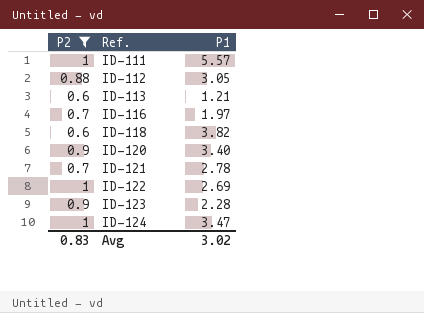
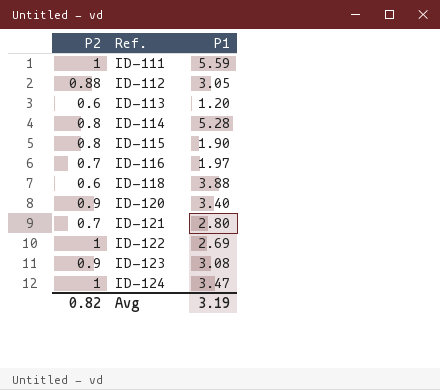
filter: P2 != 0.8 -> none
ID-111 | P1: 5.57 -> 5.59
ID-113 | P1: 1.21 -> 1.20
ID-118 | P1: 3.82 -> 3.88
ID-121 | P1: 2.78 -> 2.80
ID-123 | P1: 2.28 -> 3.08
Avg | P2: 0.83 -> 0.82
Avg | P1: 3.02 -> 3.19

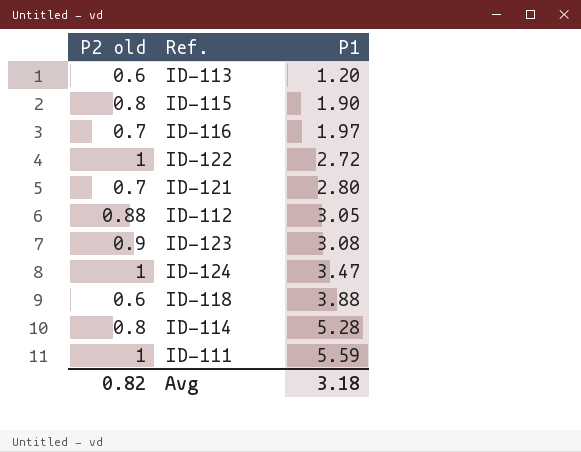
row order: Ref. ascending -> P1 ascending
column name: P2 -> P2 old
row ID-120: 0.9 | 3.40 -> none
ID-122 | P1: 2.69 -> 2.72
Avg | P1: 3.19 -> 3.18

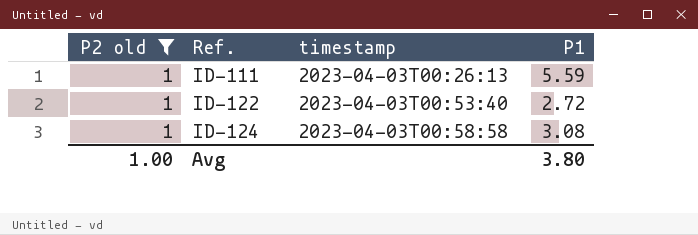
filter: none -> P2 old = 1
row order: P1 ascending -> Ref. ascending
column timestamp | position: none -> 3
ID-124 | P1: 3.47 -> 3.08
Avg | P2 old: 0.82 -> 1.00
Avg | P1: 3.18 -> 3.80

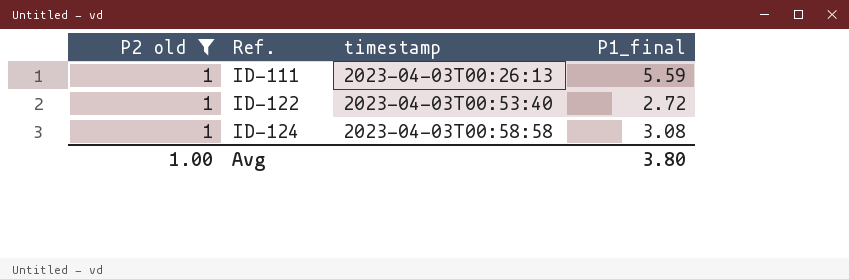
column name: P1 -> P1_final

